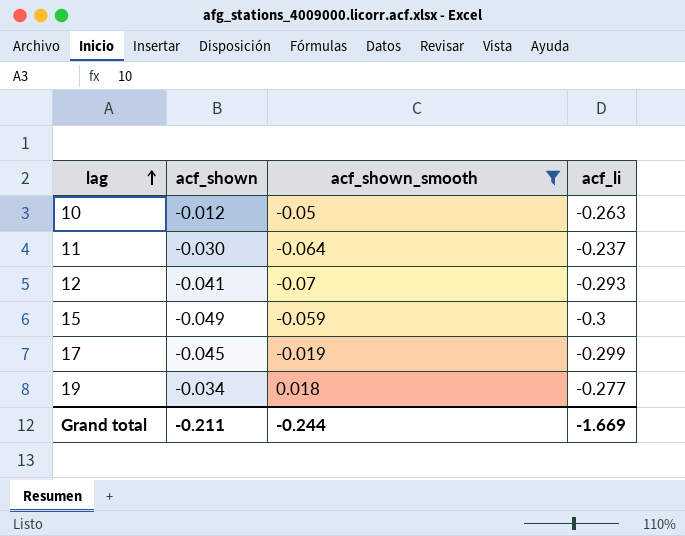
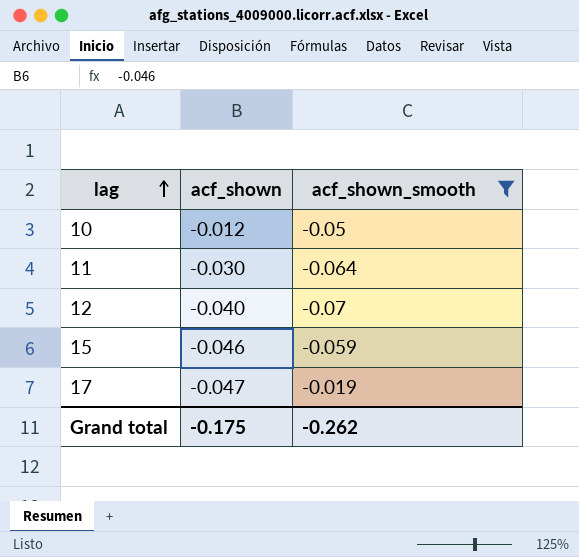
column acf_li | position: 4 -> none
row 19: -0.034 | 0.018 | -0.277 -> none
12 | acf_shown: -0.041 -> -0.040
15 | acf_shown: -0.049 -> -0.046
17 | acf_shown: -0.045 -> -0.047
Grand total | acf_shown: -0.211 -> -0.175
Grand total | acf_shown_smooth: -0.244 -> -0.262

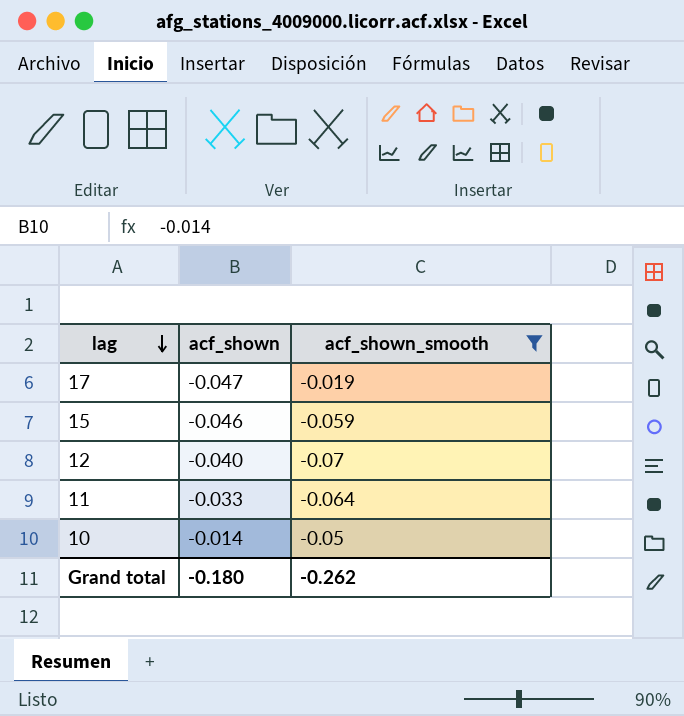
row order: lag ascending -> lag descending
11 | acf_shown: -0.030 -> -0.033
10 | acf_shown: -0.012 -> -0.014
Grand total | acf_shown: -0.175 -> -0.180

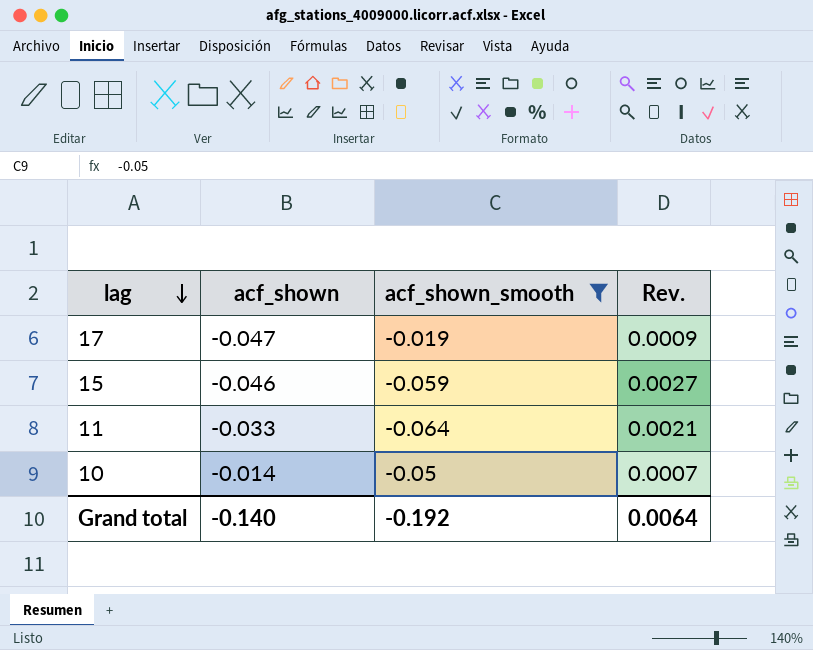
column Rev. | formula: none -> [acf_shown] * [acf_shown_smooth]
row 12: -0.040 | -0.07 -> none
Grand total | acf_shown: -0.180 -> -0.140
Grand total | acf_shown_smooth: -0.262 -> -0.192

